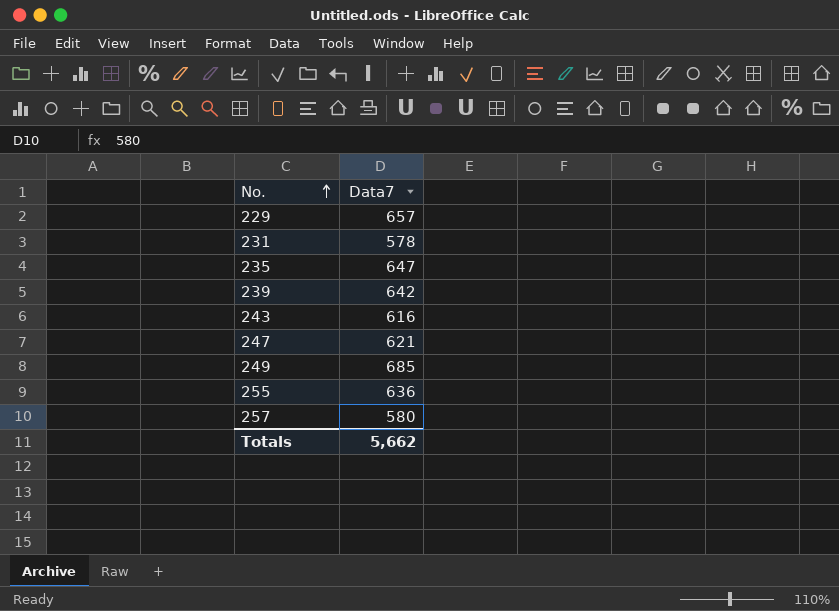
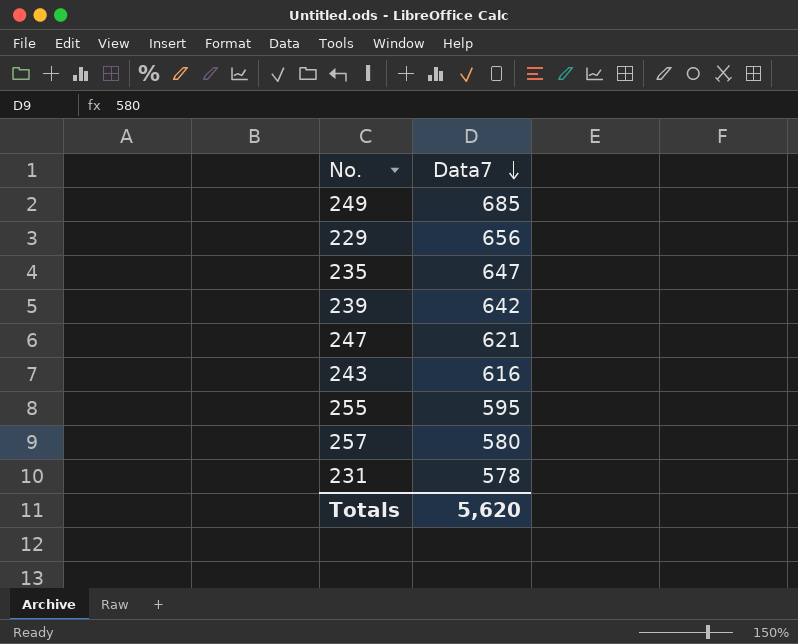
row order: No. ascending -> Data7 descending
229 | Data7: 657 -> 656
255 | Data7: 636 -> 595
Totals | Data7: 5,662 -> 5,620

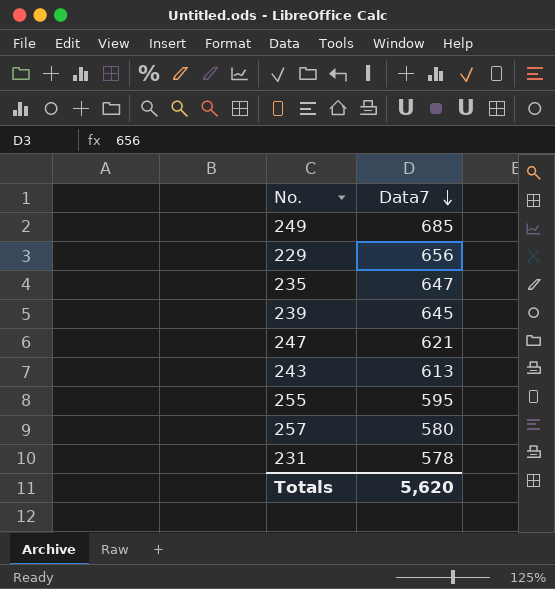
239 | Data7: 642 -> 645
243 | Data7: 616 -> 613

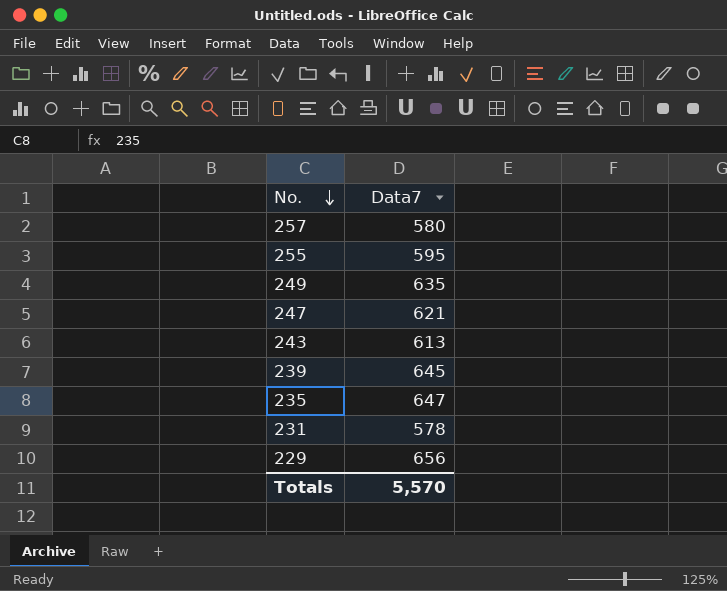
row order: Data7 descending -> No. descending
249 | Data7: 685 -> 635
Totals | Data7: 5,620 -> 5,570

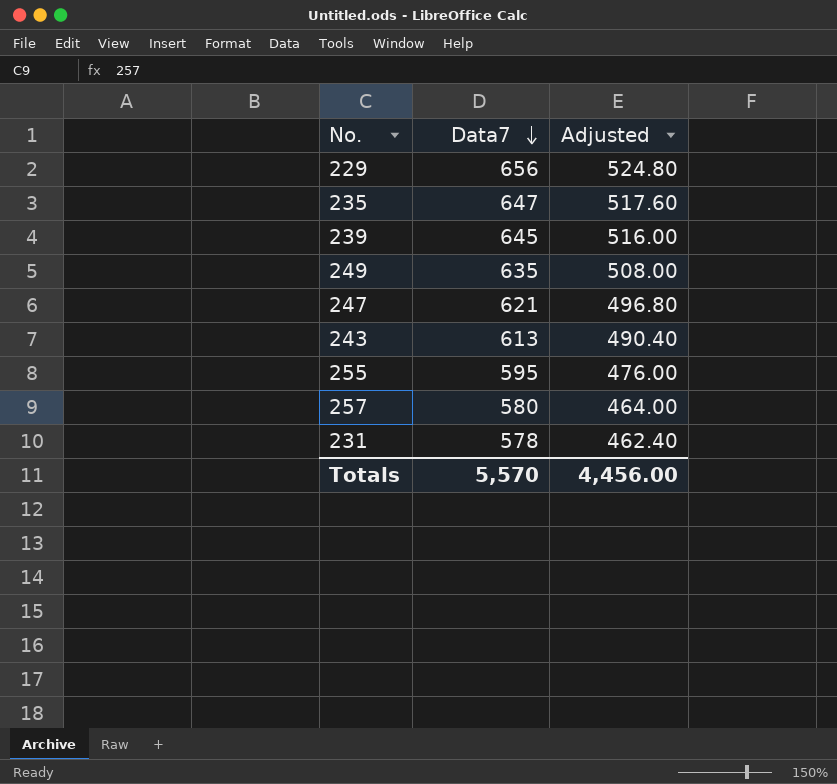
row order: No. descending -> Data7 descending
column Adjusted | formula: none -> [Data7] * 0.8

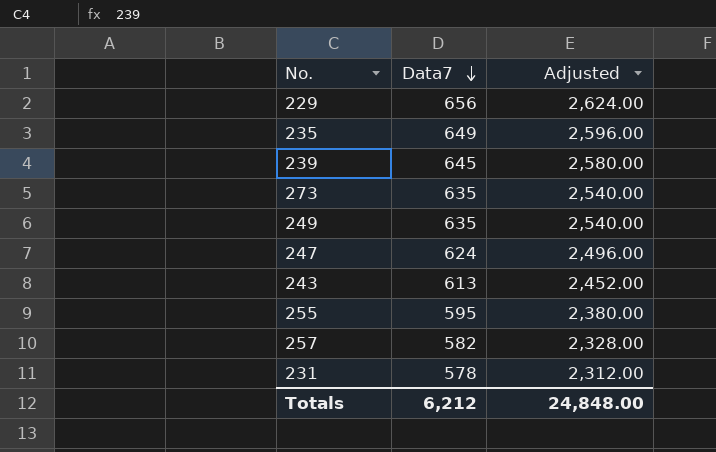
column Adjusted | formula: [Data7] * 0.8 -> [Data7] * 4
235 | Data7: 647 -> 649
row 273: none -> 635 | 2,540.00
247 | Data7: 621 -> 624
257 | Data7: 580 -> 582
Totals | Data7: 5,570 -> 6,212
Totals | Adjusted: 4,456.00 -> 24,848.00

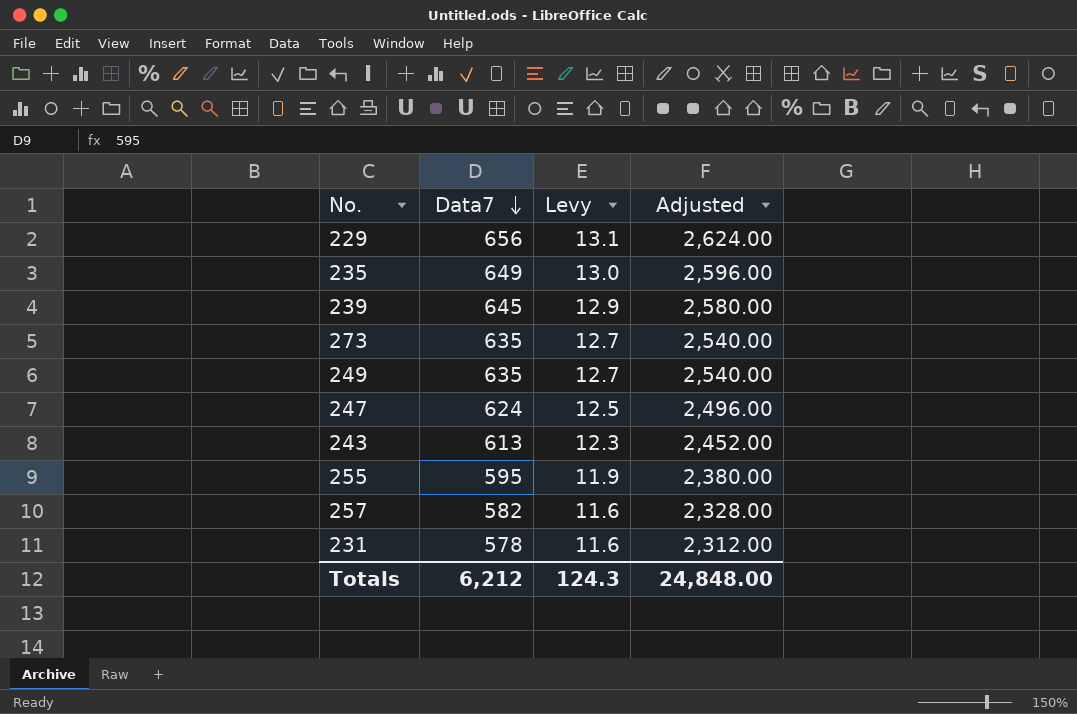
column Levy | formula: none -> [Data7] * 0.02

